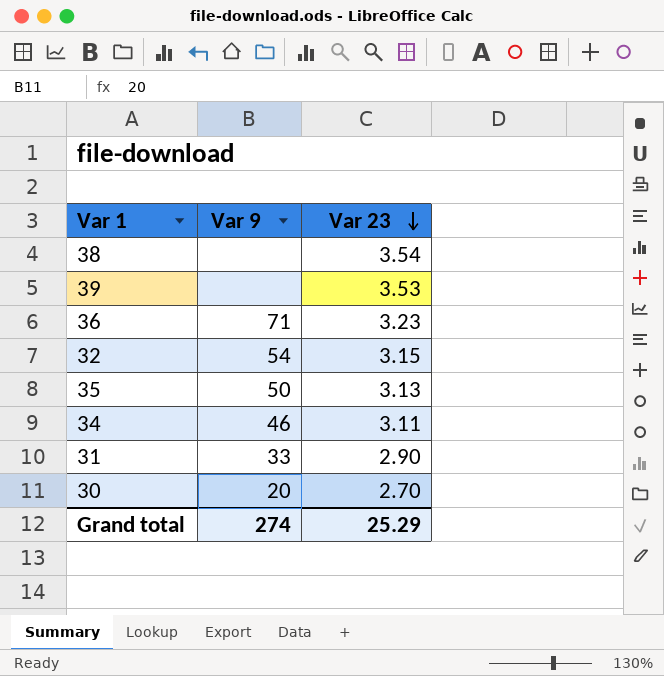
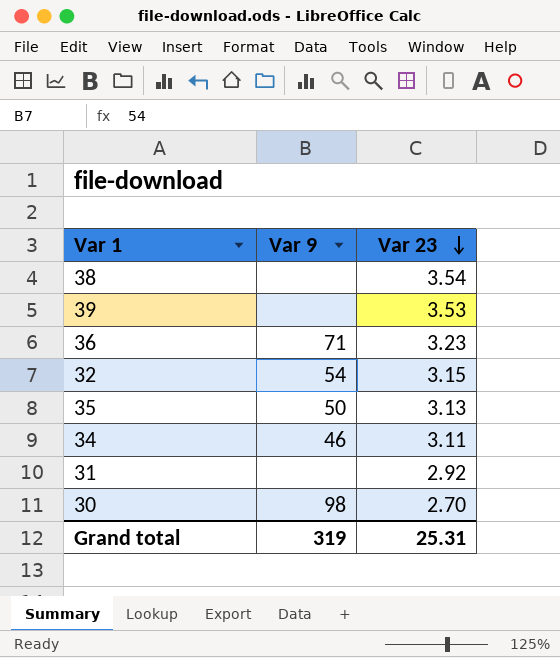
31 | Var 9: 33 -> none
31 | Var 23: 2.90 -> 2.92
30 | Var 9: 20 -> 98
Grand total | Var 9: 274 -> 319
Grand total | Var 23: 25.29 -> 25.31

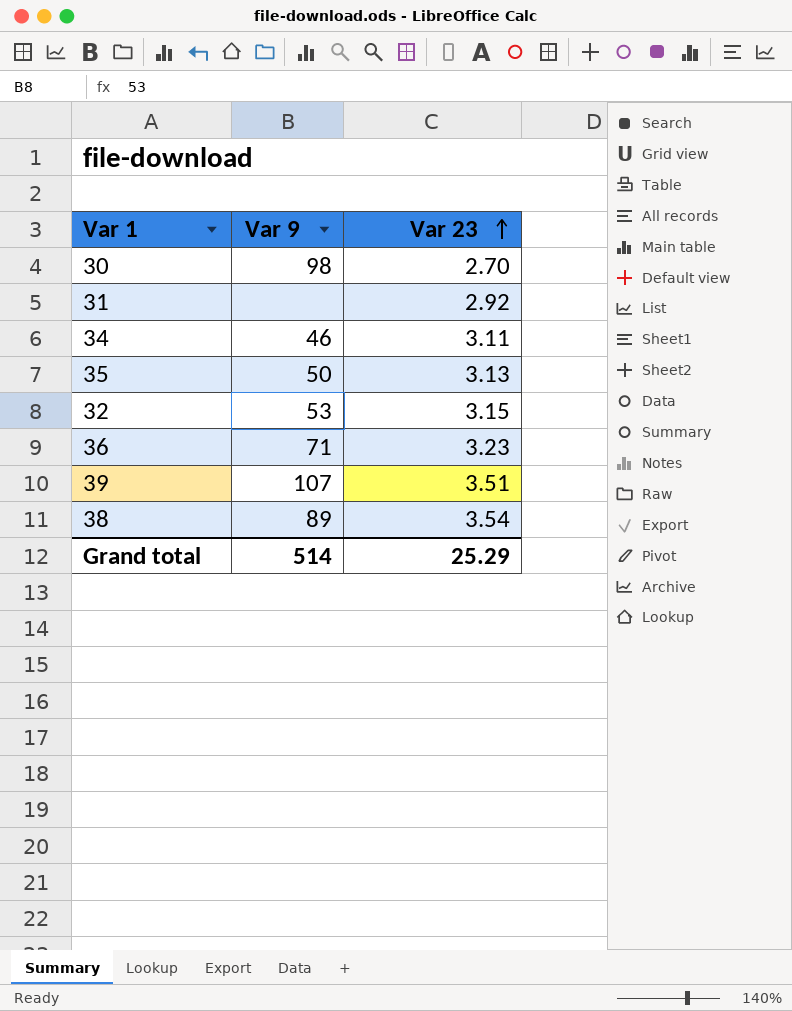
row order: Var 23 descending -> Var 23 ascending
32 | Var 9: 54 -> 53
39 | Var 9: none -> 107
39 | Var 23: 3.53 -> 3.51
38 | Var 9: none -> 89
Grand total | Var 9: 319 -> 514
Grand total | Var 23: 25.31 -> 25.29

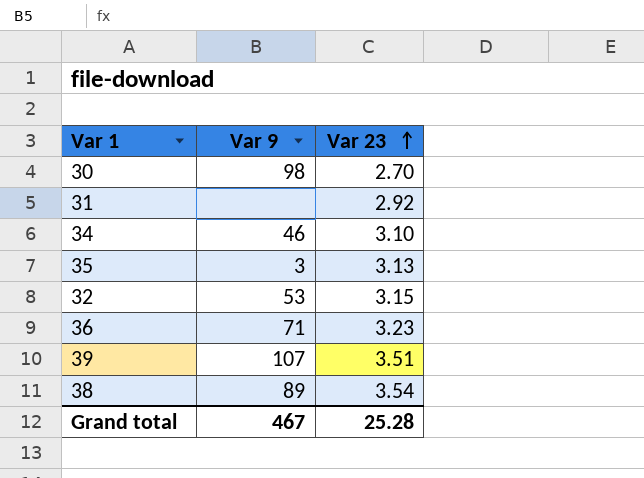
34 | Var 23: 3.11 -> 3.10
35 | Var 9: 50 -> 3
Grand total | Var 9: 514 -> 467
Grand total | Var 23: 25.29 -> 25.28

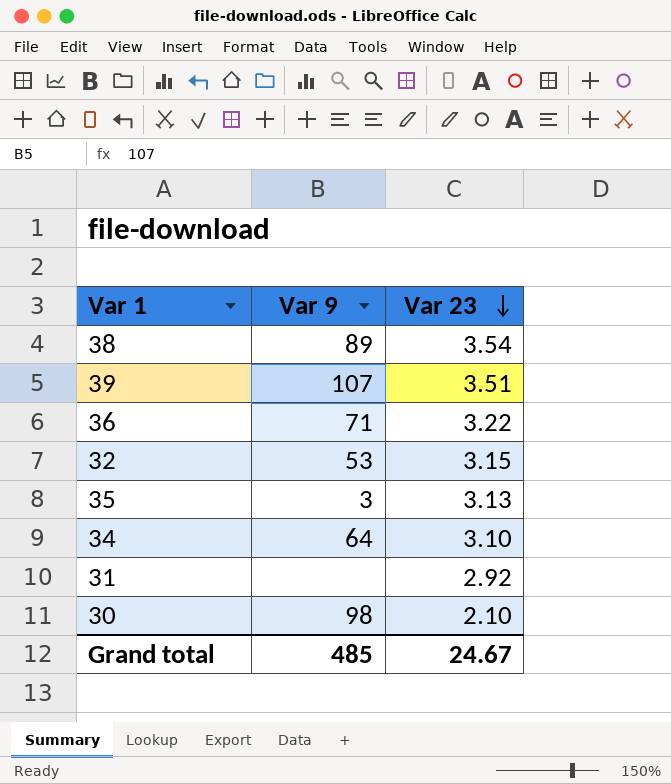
row order: Var 23 ascending -> Var 23 descending
36 | Var 23: 3.23 -> 3.22
34 | Var 9: 46 -> 64
30 | Var 23: 2.70 -> 2.10
Grand total | Var 9: 467 -> 485
Grand total | Var 23: 25.28 -> 24.67

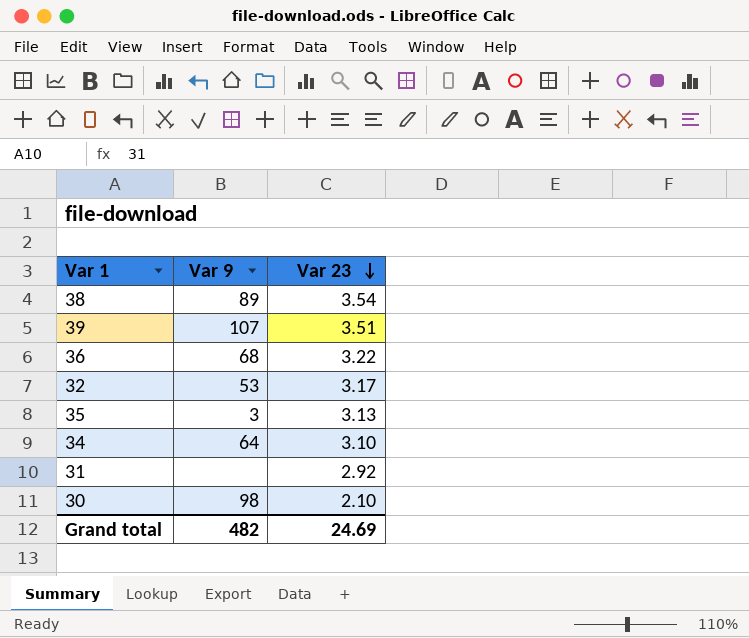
36 | Var 9: 71 -> 68
32 | Var 23: 3.15 -> 3.17
Grand total | Var 9: 485 -> 482
Grand total | Var 23: 24.67 -> 24.69

